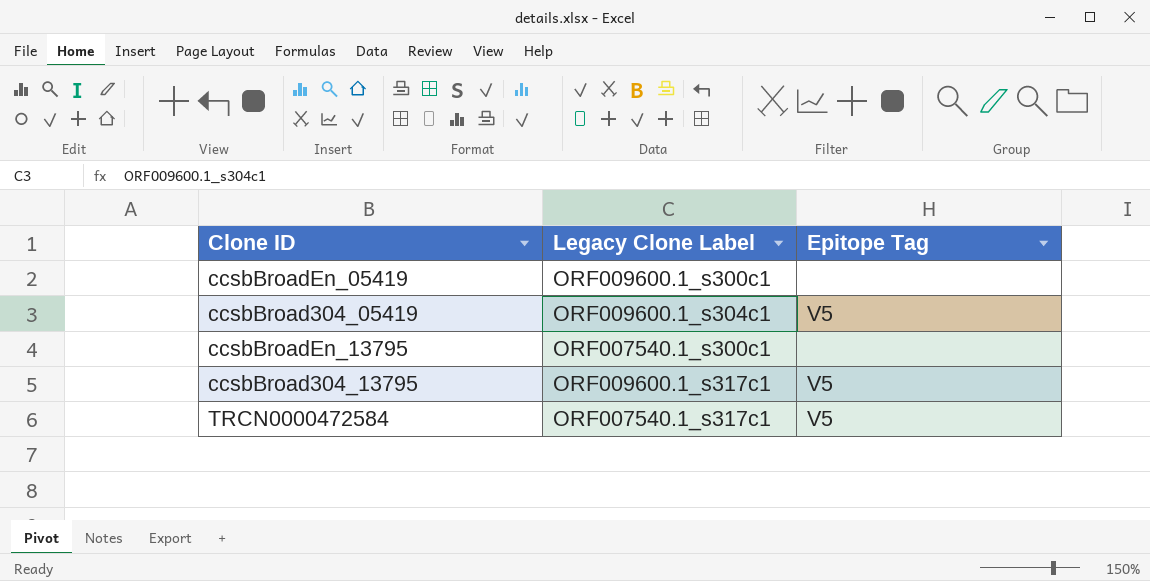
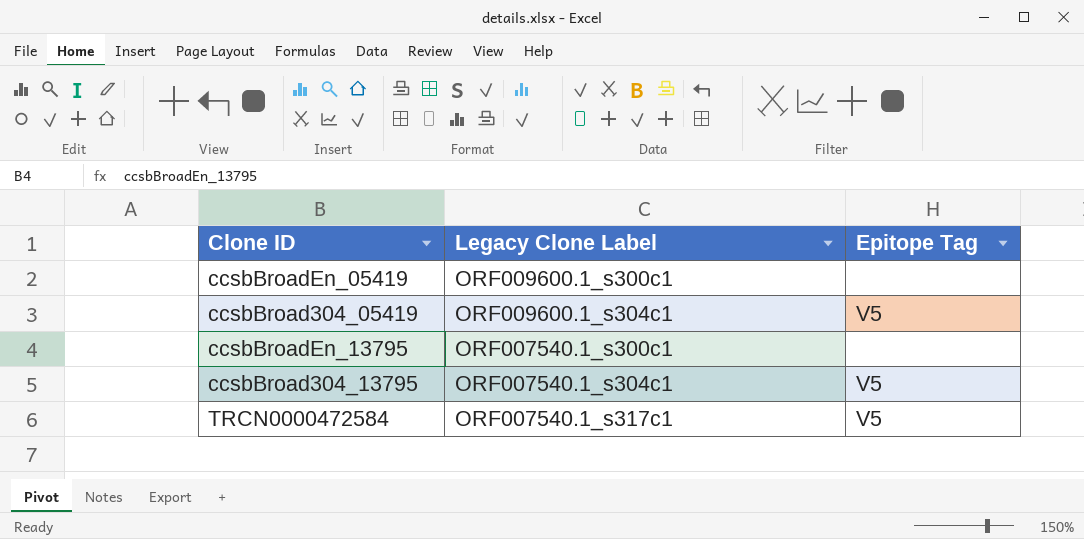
ccsbBroad304_13795 | Legacy Clone Label: ORF009600.1_s317c1 -> ORF007540.1_s304c1

